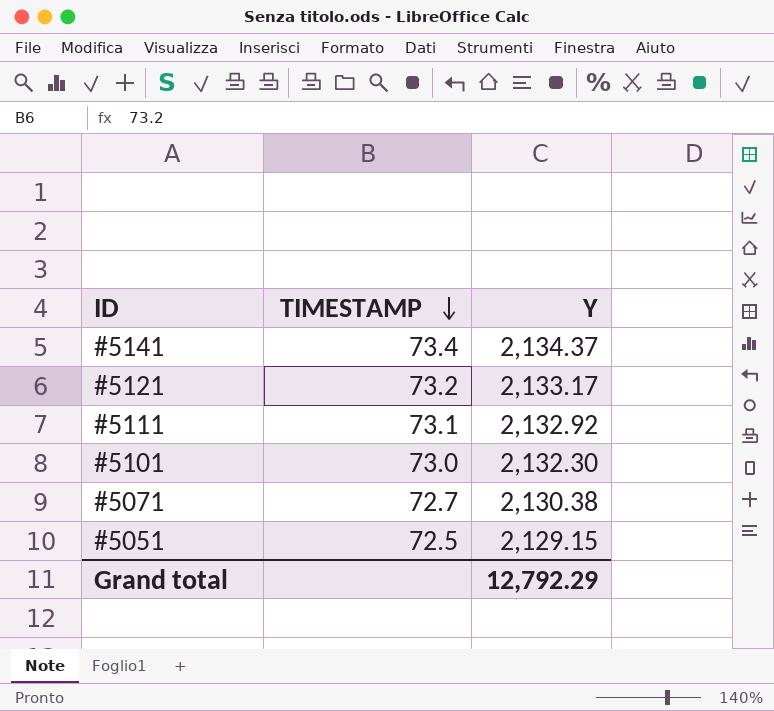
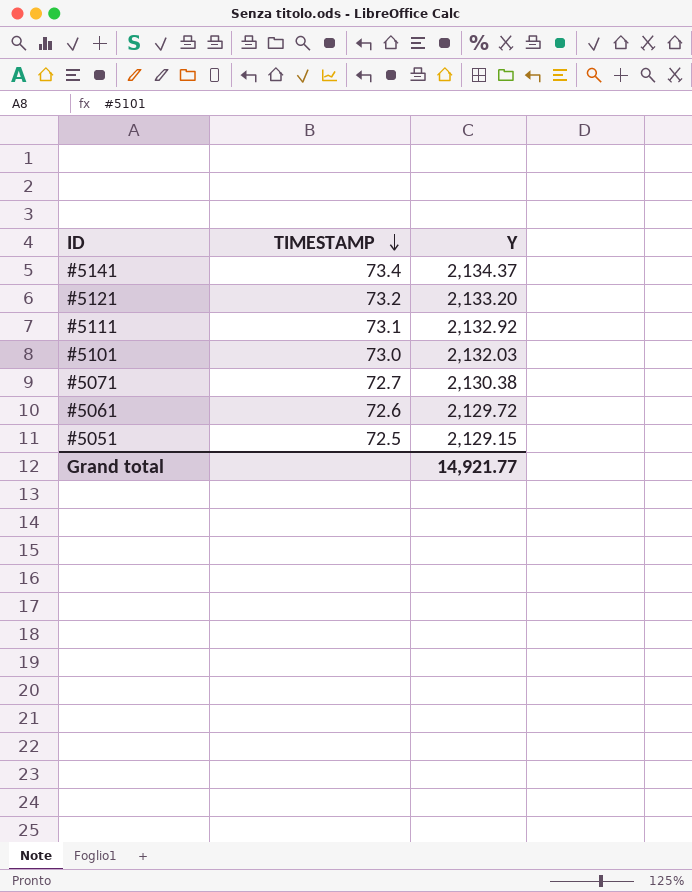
#5121 | Y: 2,133.17 -> 2,133.20
#5101 | Y: 2,132.30 -> 2,132.03
row #5061: none -> 72.6 | 2,129.72
Grand total | Y: 12,792.29 -> 14,921.77

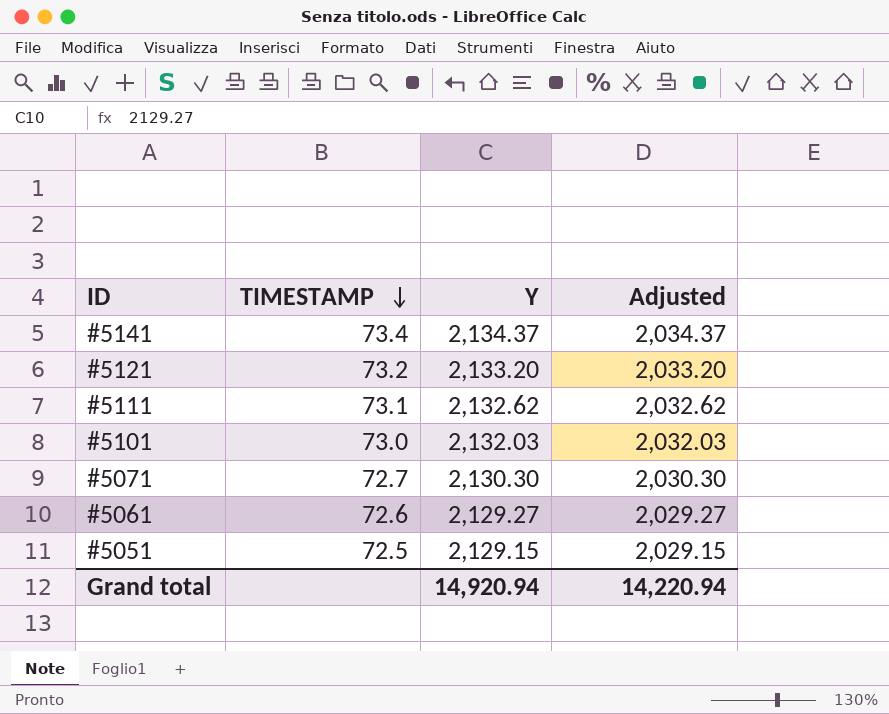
column Adjusted | formula: none -> [Y] - 100
#5111 | Y: 2,132.92 -> 2,132.62
#5071 | Y: 2,130.38 -> 2,130.30
#5061 | Y: 2,129.72 -> 2,129.27
Grand total | Y: 14,921.77 -> 14,920.94

